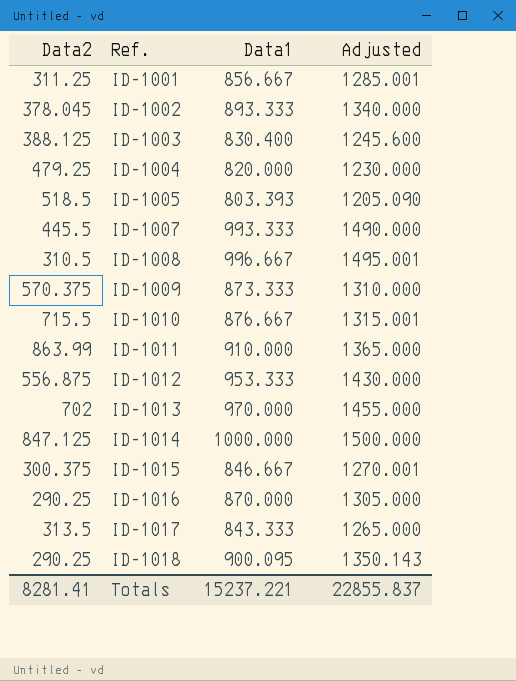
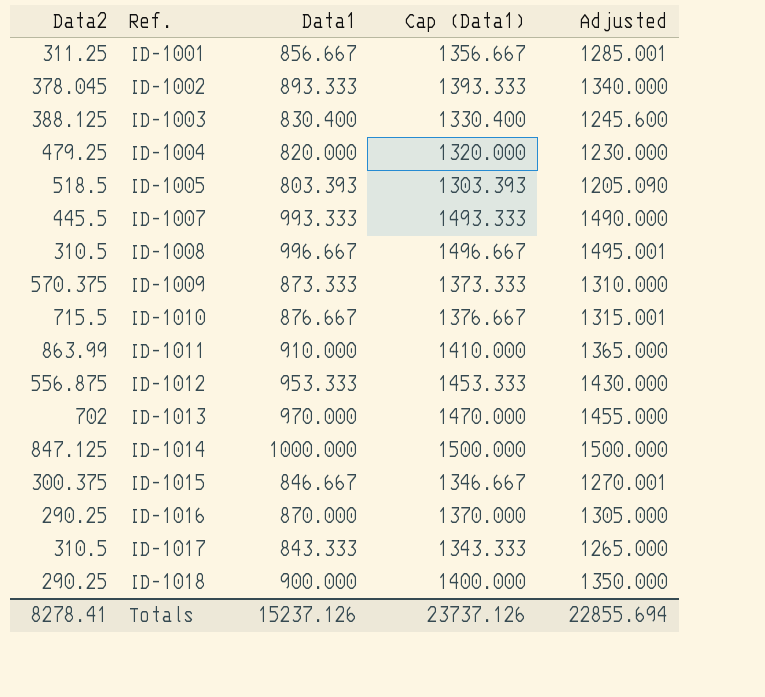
column Cap (Data1) | formula: none -> [Data1] + 500
ID-1017 | Data2: 313.5 -> 310.5
ID-1018 | Data1: 900.095 -> 900.000
ID-1018 | Adjusted: 1350.143 -> 1350.000
Totals | Data2: 8281.41 -> 8278.41
Totals | Data1: 15237.221 -> 15237.126
Totals | Adjusted: 22855.837 -> 22855.694

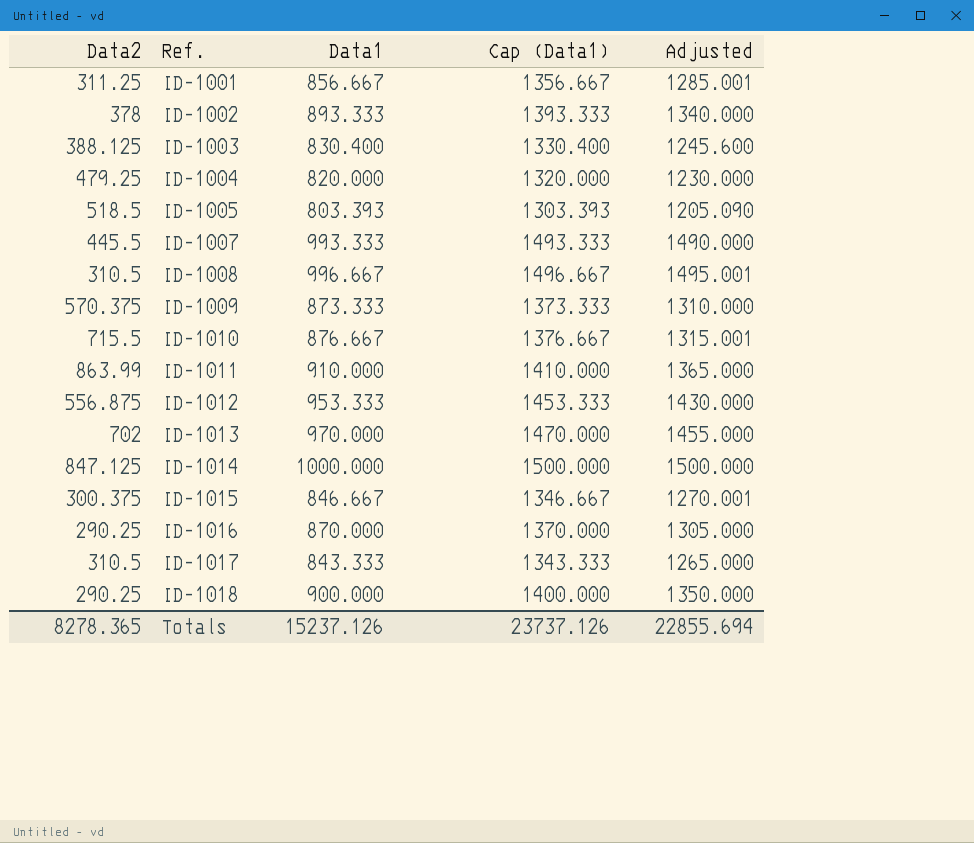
ID-1002 | Data2: 378.045 -> 378
Totals | Data2: 8278.41 -> 8278.365

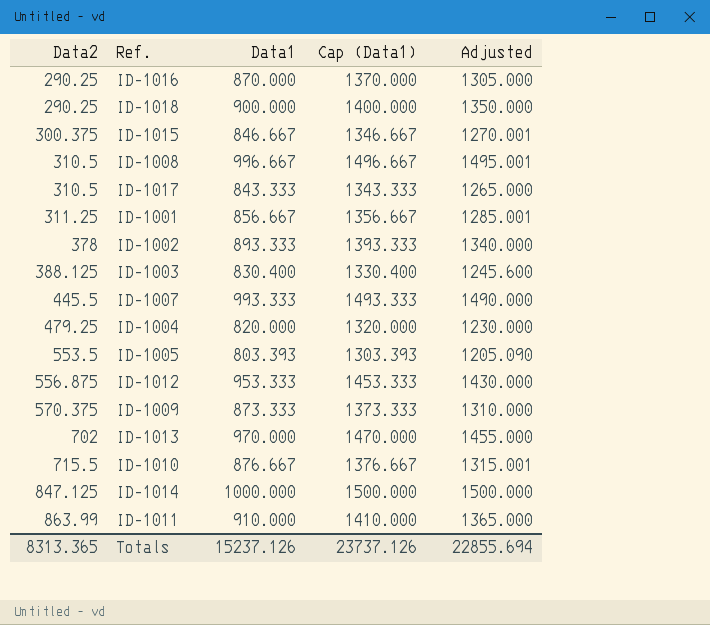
row order: Ref. ascending -> Data2 ascending
ID-1005 | Data2: 518.5 -> 553.5
Totals | Data2: 8278.365 -> 8313.365

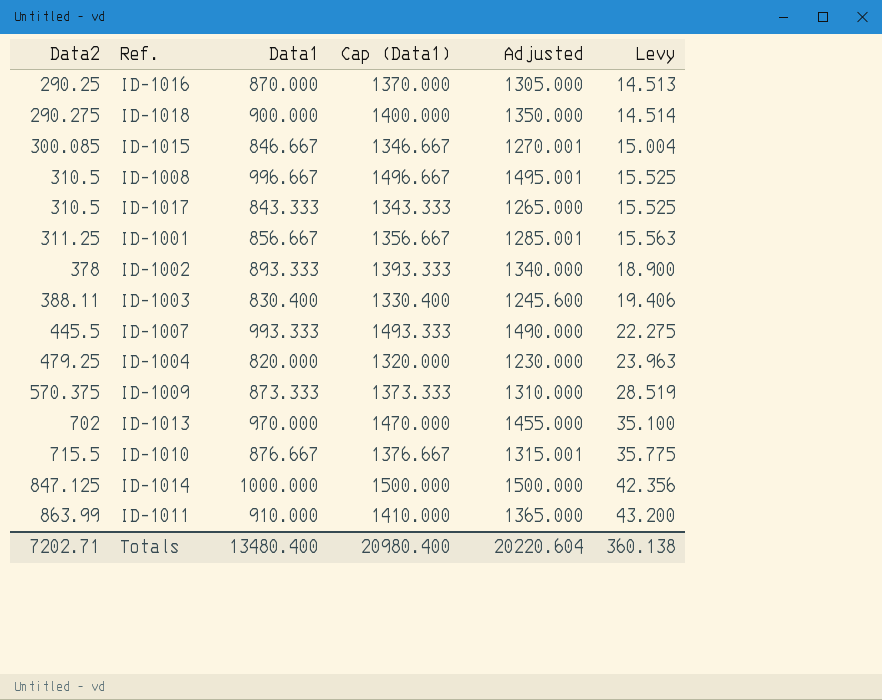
column Levy | formula: none -> [Data2] * 0.05
row ID-1005: 553.5 | 803.393 | 1303.393 | 1205.090 -> none
row ID-1012: 556.875 | 953.333 | 1453.333 | 1430.000 -> none
ID-1018 | Data2: 290.25 -> 290.275
ID-1015 | Data2: 300.375 -> 300.085
ID-1003 | Data2: 388.125 -> 388.11
Totals | Data2: 8313.365 -> 7202.71
Totals | Data1: 15237.126 -> 13480.400
Totals | Cap (Data1): 23737.126 -> 20980.400
Totals | Adjusted: 22855.694 -> 20220.604

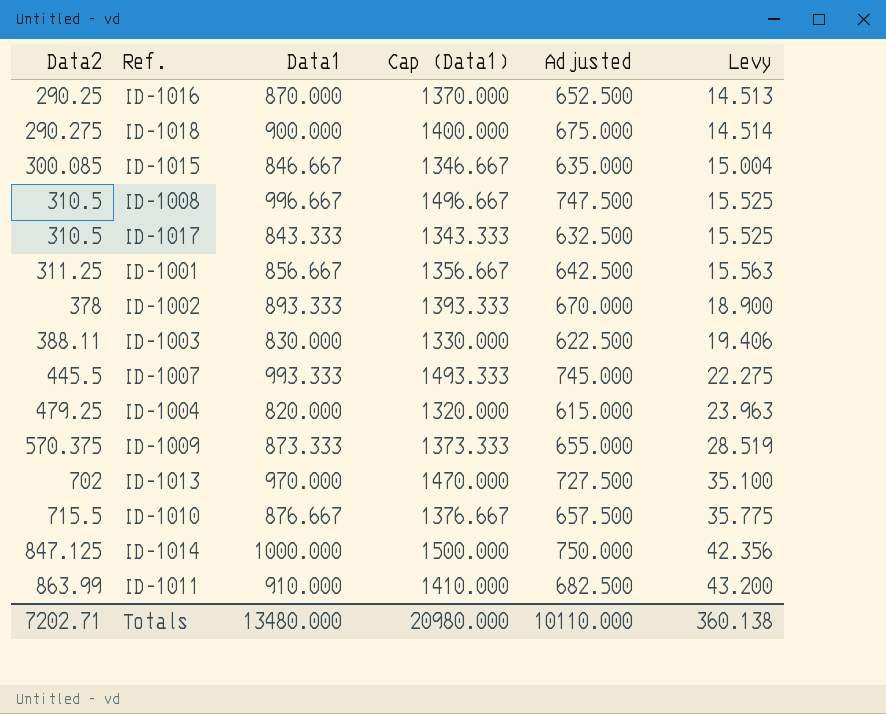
column Adjusted | formula: [Data1] * 1.5 -> [Data1] * 0.75
ID-1003 | Data1: 830.400 -> 830.000
ID-1003 | Cap (Data1): 1330.400 -> 1330.000
Totals | Data1: 13480.400 -> 13480.000
Totals | Cap (Data1): 20980.400 -> 20980.000
Totals | Adjusted: 20220.604 -> 10110.000

